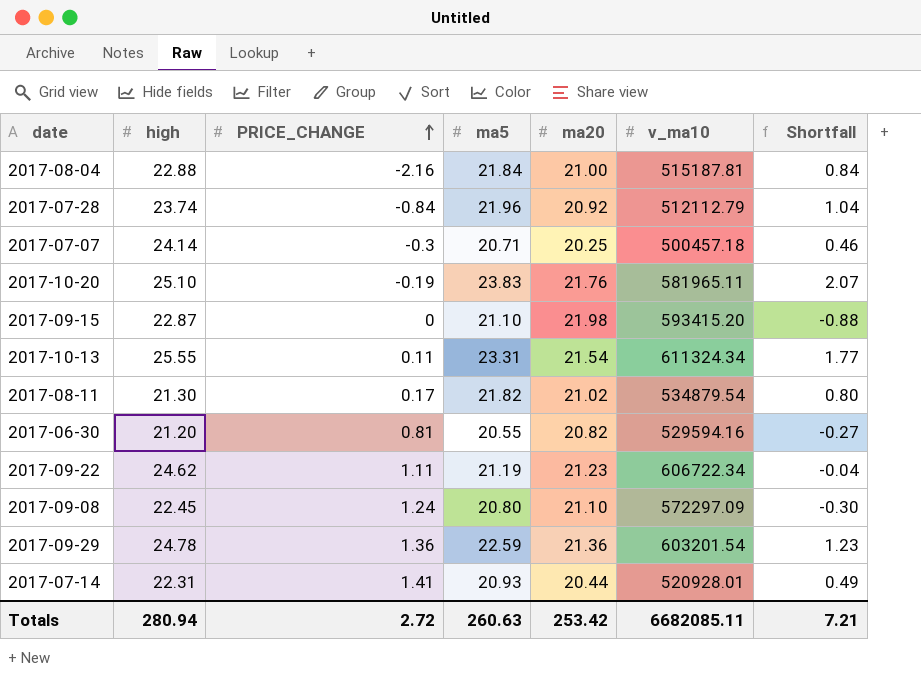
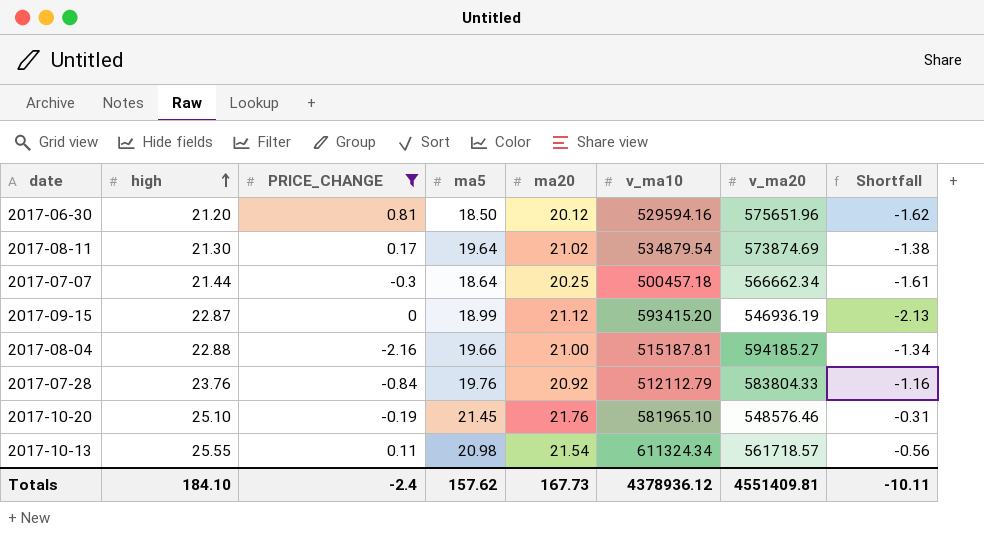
filter: none -> PRICE_CHANGE <= 0.81
row order: PRICE_CHANGE ascending -> high ascending
column v_ma20 | position: none -> 7
2017-06-30 | ma5: 20.55 -> 18.50
2017-06-30 | ma20: 20.82 -> 20.12
2017-06-30 | Shortfall: -0.27 -> -1.62
2017-08-11 | ma5: 21.82 -> 19.64
2017-08-11 | Shortfall: 0.80 -> -1.38
2017-07-07 | high: 24.14 -> 21.44
2017-07-07 | ma5: 20.71 -> 18.64
2017-07-07 | Shortfall: 0.46 -> -1.61
2017-09-15 | ma5: 21.10 -> 18.99
2017-09-15 | ma20: 21.98 -> 21.12
2017-09-15 | Shortfall: -0.88 -> -2.13
2017-08-04 | ma5: 21.84 -> 19.66
2017-08-04 | Shortfall: 0.84 -> -1.34
2017-07-28 | high: 23.74 -> 23.76
2017-07-28 | ma5: 21.96 -> 19.76
2017-07-28 | Shortfall: 1.04 -> -1.16
2017-10-20 | ma5: 23.83 -> 21.45
2017-10-20 | v_ma10: 581965.11 -> 581965.10
2017-10-20 | Shortfall: 2.07 -> -0.31
2017-10-13 | ma5: 23.31 -> 20.98
2017-10-13 | Shortfall: 1.77 -> -0.56
Totals | high: 280.94 -> 184.10
Totals | PRICE_CHANGE: 2.72 -> -2.4
Totals | ma5: 260.63 -> 157.62
Totals | ma20: 253.42 -> 167.73
Totals | v_ma10: 6682085.11 -> 4378936.12
Totals | Shortfall: 7.21 -> -10.11

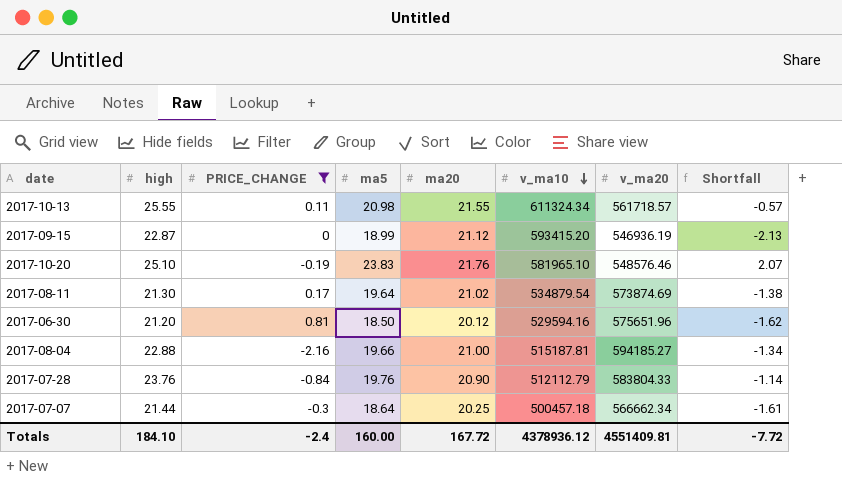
row order: high ascending -> v_ma10 descending
2017-10-13 | ma20: 21.54 -> 21.55
2017-10-13 | Shortfall: -0.56 -> -0.57
2017-10-20 | ma5: 21.45 -> 23.83
2017-10-20 | Shortfall: -0.31 -> 2.07
2017-07-28 | ma20: 20.92 -> 20.90
2017-07-28 | Shortfall: -1.16 -> -1.14
Totals | ma5: 157.62 -> 160.00
Totals | ma20: 167.73 -> 167.72
Totals | Shortfall: -10.11 -> -7.72

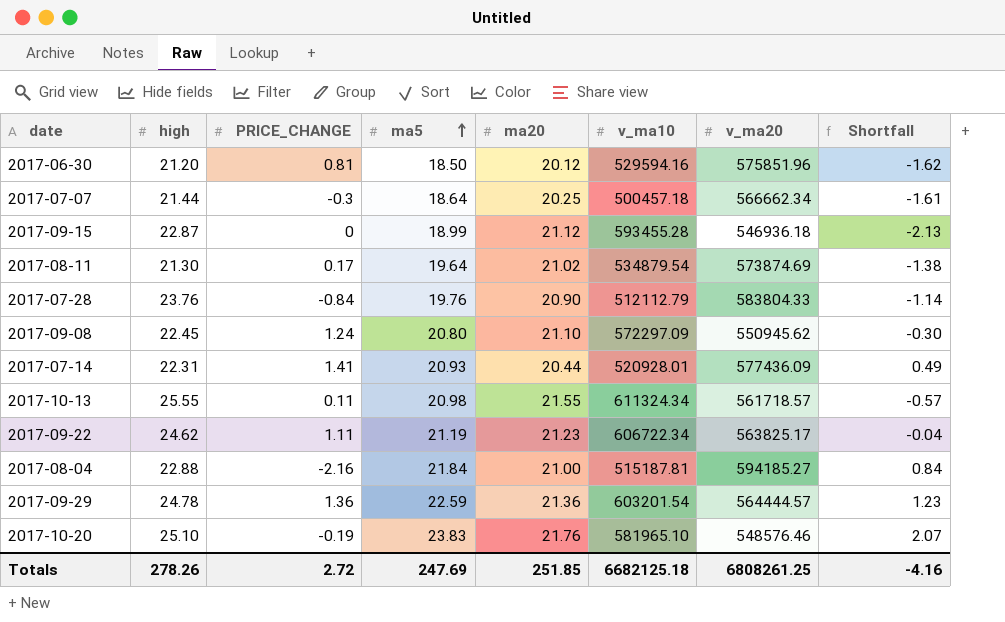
filter: PRICE_CHANGE <= 0.81 -> none
row order: v_ma10 descending -> ma5 ascending
2017-06-30 | v_ma20: 575651.96 -> 575851.96
2017-09-15 | v_ma10: 593415.20 -> 593455.28
2017-09-15 | v_ma20: 546936.19 -> 546936.18
2017-08-04 | ma5: 19.66 -> 21.84
2017-08-04 | Shortfall: -1.34 -> 0.84
Totals | high: 184.10 -> 278.26
Totals | PRICE_CHANGE: -2.4 -> 2.72
Totals | ma5: 160.00 -> 247.69
Totals | ma20: 167.72 -> 251.85
Totals | v_ma10: 4378936.12 -> 6682125.18
Totals | v_ma20: 4551409.81 -> 6808261.25
Totals | Shortfall: -7.72 -> -4.16

